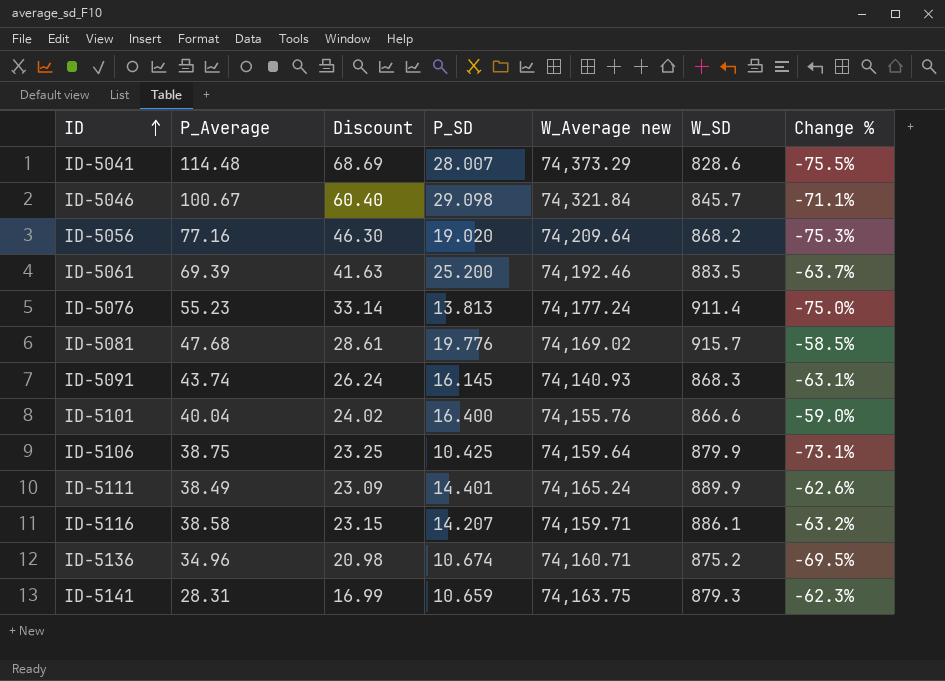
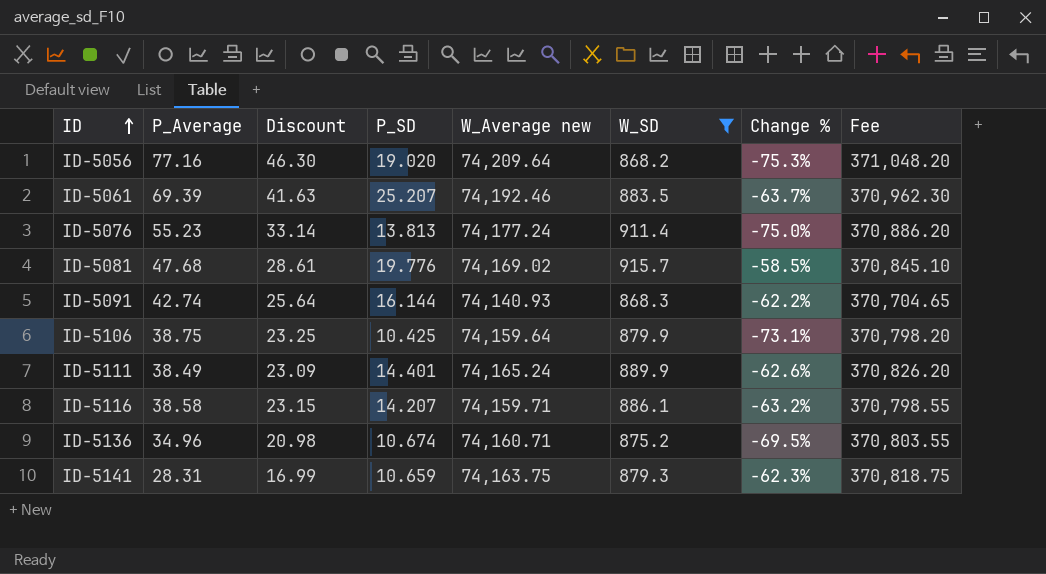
filter: none -> W_SD >= 868.2
column Fee | formula: none -> [W_Average new] * 5
ID-5061 | P_SD: 25.200 -> 25.207
ID-5091 | P_Average: 43.74 -> 42.74
ID-5091 | Discount: 26.24 -> 25.64
ID-5091 | P_SD: 16.145 -> 16.144
ID-5091 | Change %: -63.1% -> -62.2%

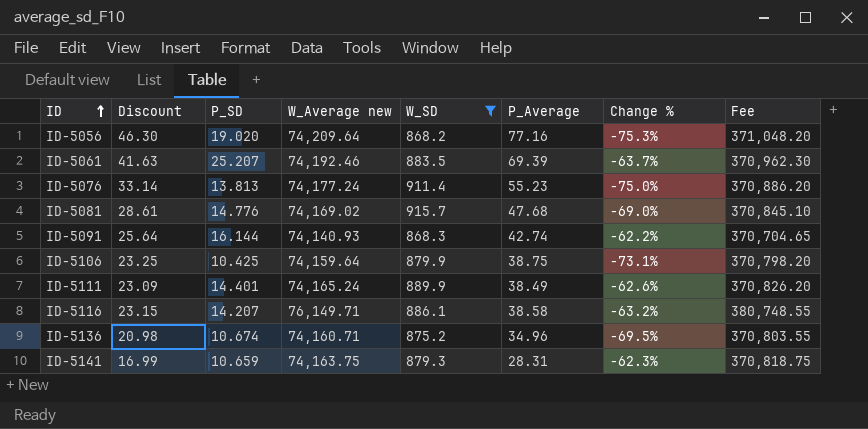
column P_Average | position: 2 -> 6
ID-5081 | P_SD: 19.776 -> 14.776
ID-5081 | Change %: -58.5% -> -69.0%
ID-5116 | W_Average new: 74,159.71 -> 76,149.71
ID-5116 | Fee: 370,798.55 -> 380,748.55

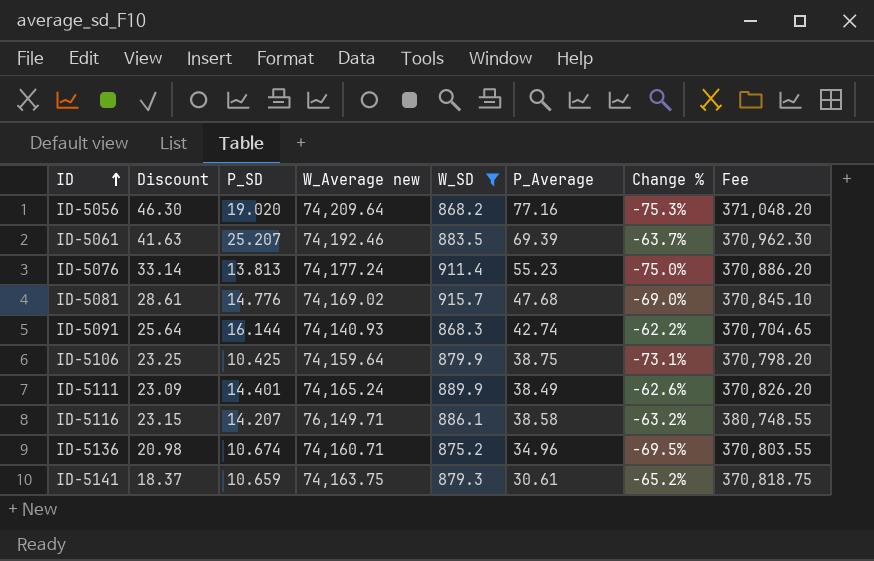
ID-5141 | Discount: 16.99 -> 18.37
ID-5141 | P_Average: 28.31 -> 30.61
ID-5141 | Change %: -62.3% -> -65.2%

